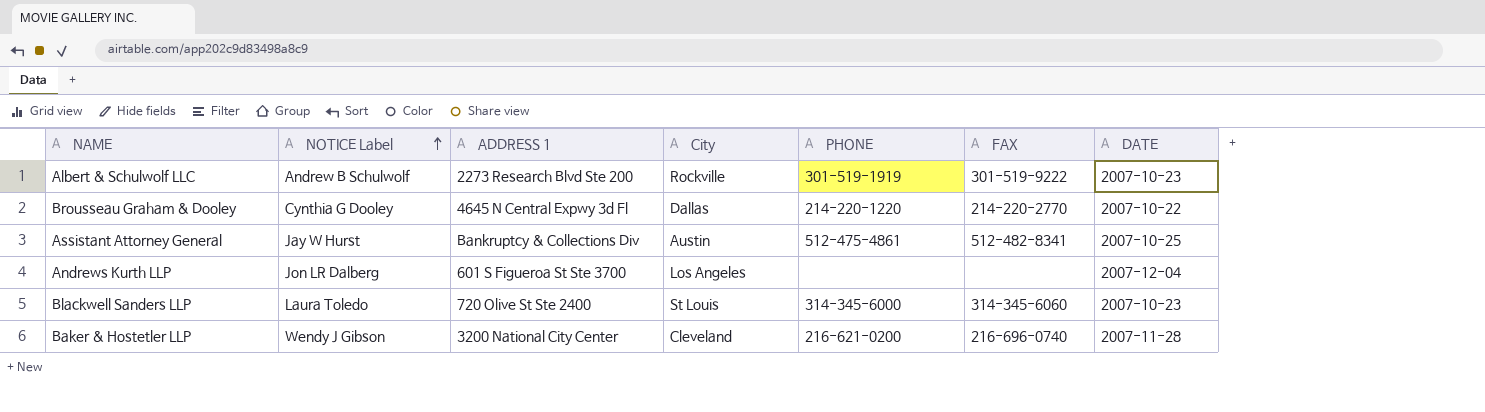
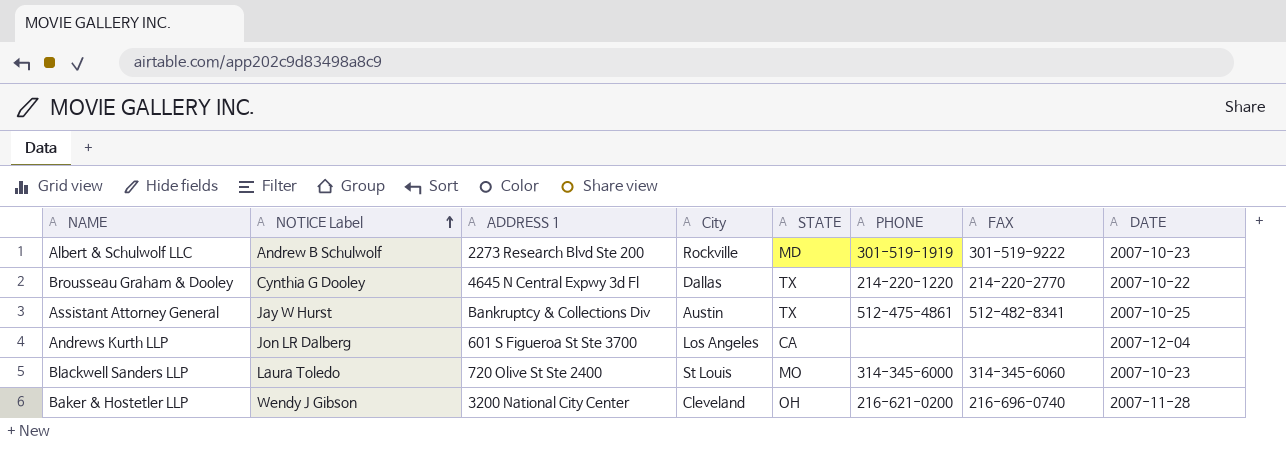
column STATE | position: none -> 5

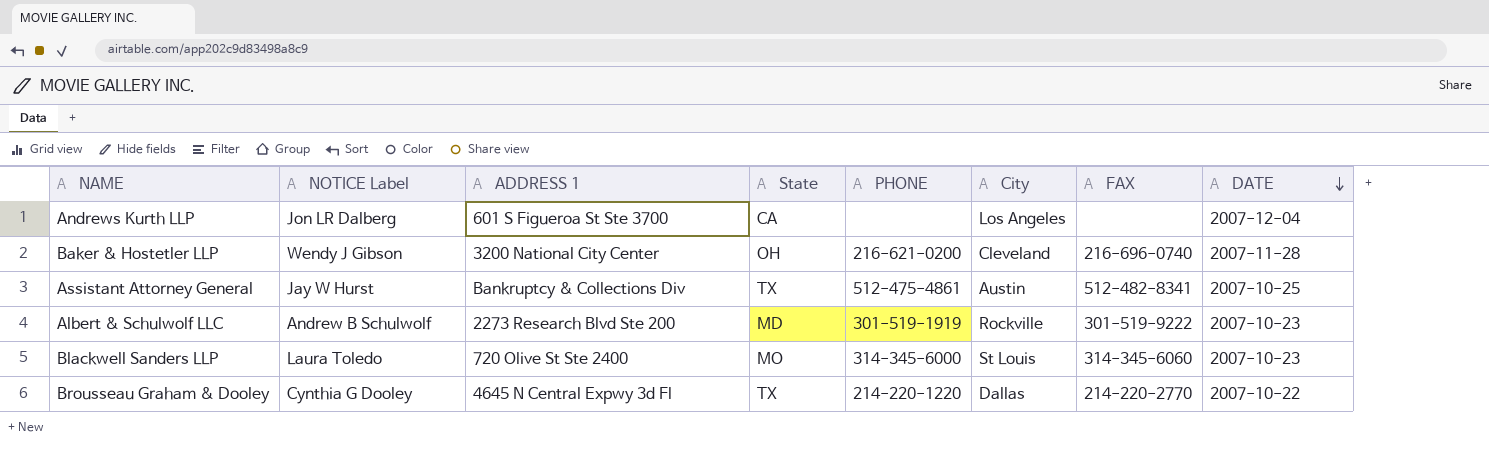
row order: NOTICE Label ascending -> DATE descending
column name: STATE -> State
column City | position: 4 -> 6

